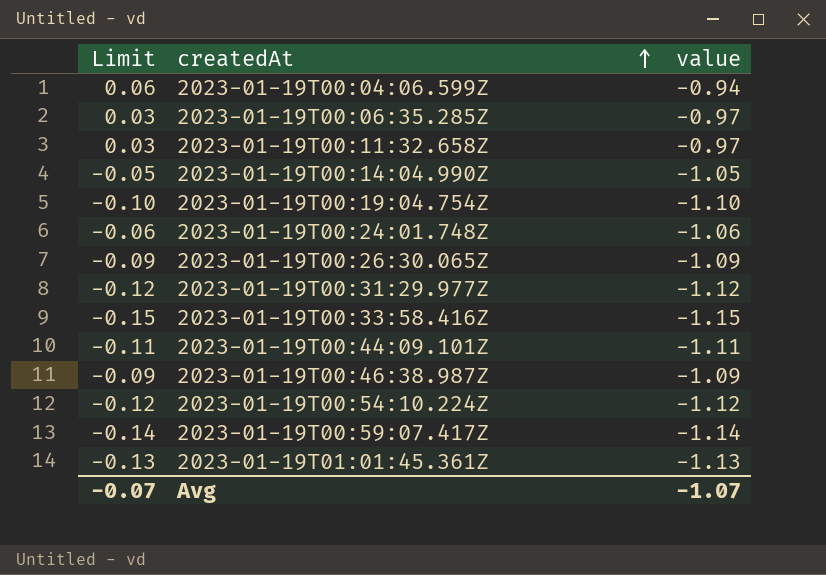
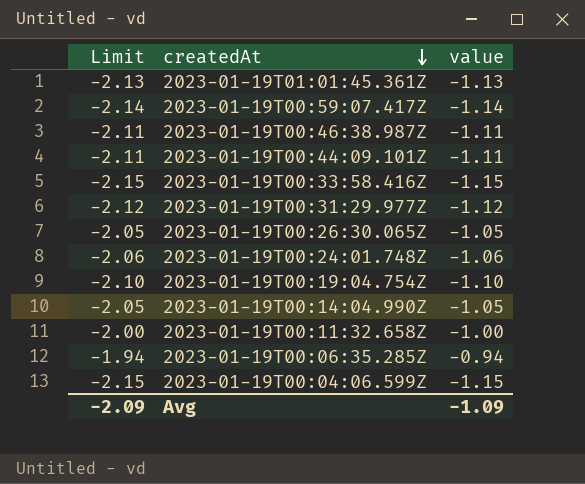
row order: createdAt ascending -> createdAt descending
column Limit | formula: [value] + 1 -> [value] - 1
row 2023-01-19T00:54:10.224Z: -0.12 | -1.12 -> none
2023-01-19T00:46:38.987Z | value: -1.09 -> -1.11
2023-01-19T00:26:30.065Z | value: -1.09 -> -1.05
2023-01-19T00:11:32.658Z | value: -0.97 -> -1.00
2023-01-19T00:06:35.285Z | value: -0.97 -> -0.94
2023-01-19T00:04:06.599Z | value: -0.94 -> -1.15
Avg | Limit: -0.07 -> -2.09
Avg | value: -1.07 -> -1.09

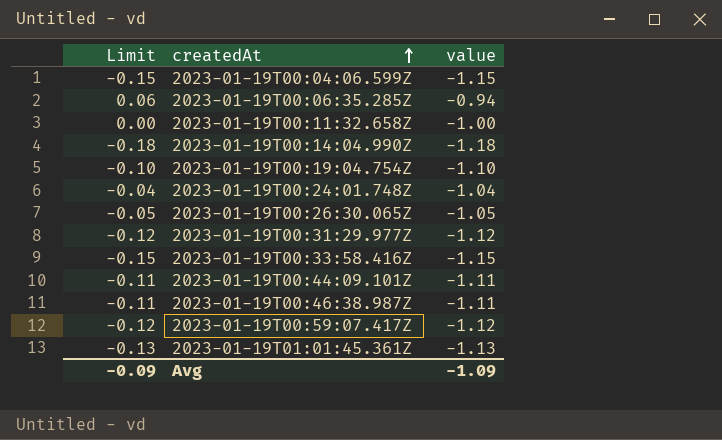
row order: createdAt descending -> createdAt ascending
column Limit | formula: [value] - 1 -> [value] + 1
2023-01-19T00:14:04.990Z | value: -1.05 -> -1.18
2023-01-19T00:24:01.748Z | value: -1.06 -> -1.04
2023-01-19T00:59:07.417Z | value: -1.14 -> -1.12
Avg | Limit: -2.09 -> -0.09

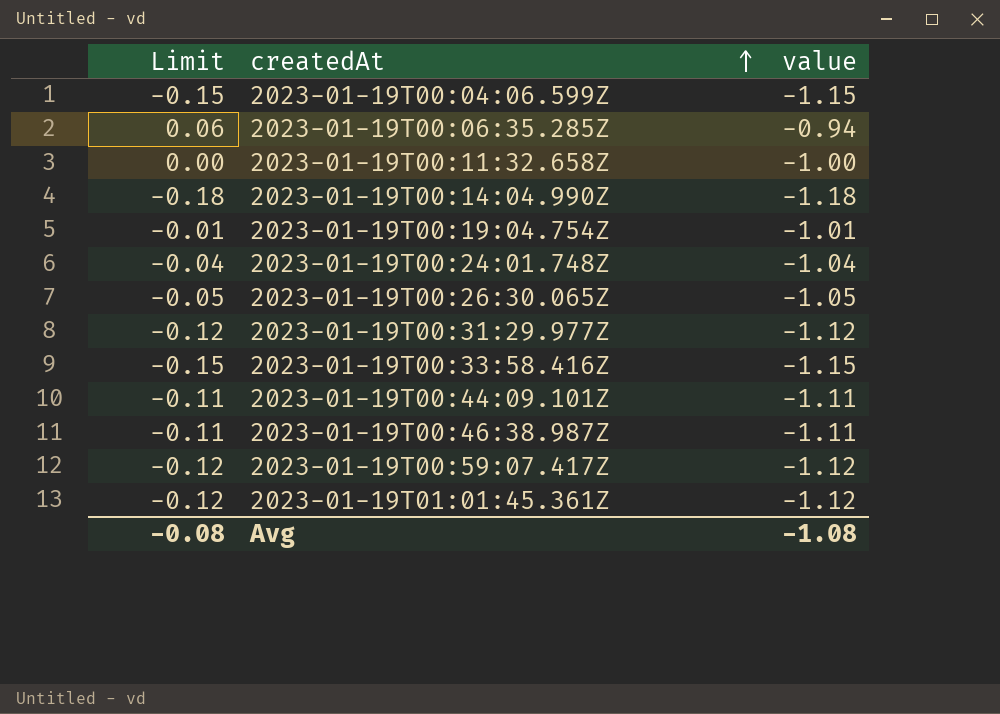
2023-01-19T00:19:04.754Z | Limit: -0.10 -> -0.01
2023-01-19T00:19:04.754Z | value: -1.10 -> -1.01
2023-01-19T01:01:45.361Z | Limit: -0.13 -> -0.12
2023-01-19T01:01:45.361Z | value: -1.13 -> -1.12
Avg | Limit: -0.09 -> -0.08
Avg | value: -1.09 -> -1.08

